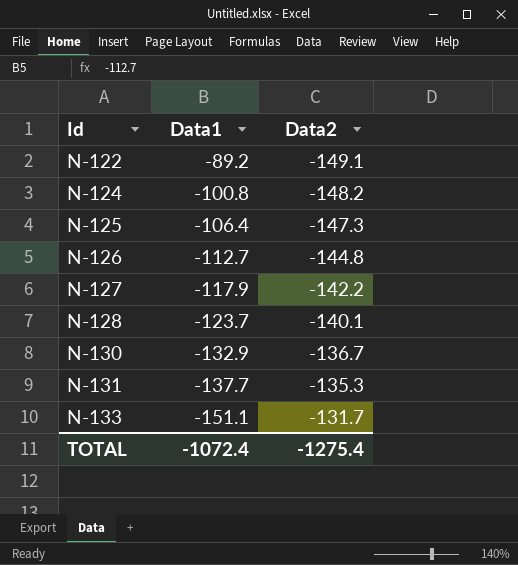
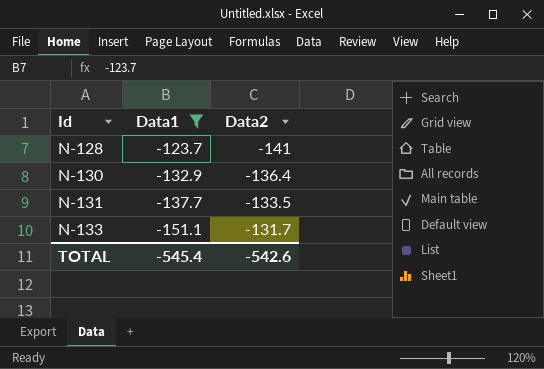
filter: none -> Data1 <= -123.7
N-128 | Data2: -140.1 -> -141
N-130 | Data2: -136.7 -> -136.4
N-131 | Data2: -135.3 -> -133.5
TOTAL | Data1: -1072.4 -> -545.4
TOTAL | Data2: -1275.4 -> -542.6

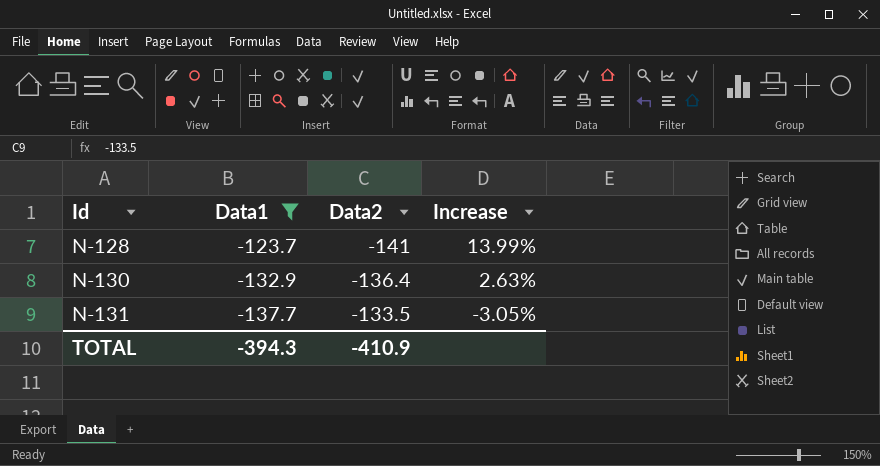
column Increase | formula: none -> ([Data2] - [Data1]) / [Data1]
row N-133: -151.1 | -131.7 -> none
TOTAL | Data1: -545.4 -> -394.3
TOTAL | Data2: -542.6 -> -410.9

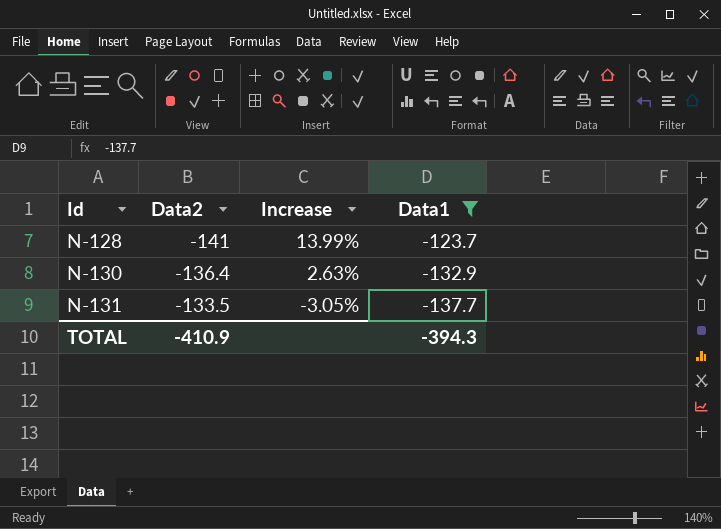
column Data1 | position: 2 -> 4

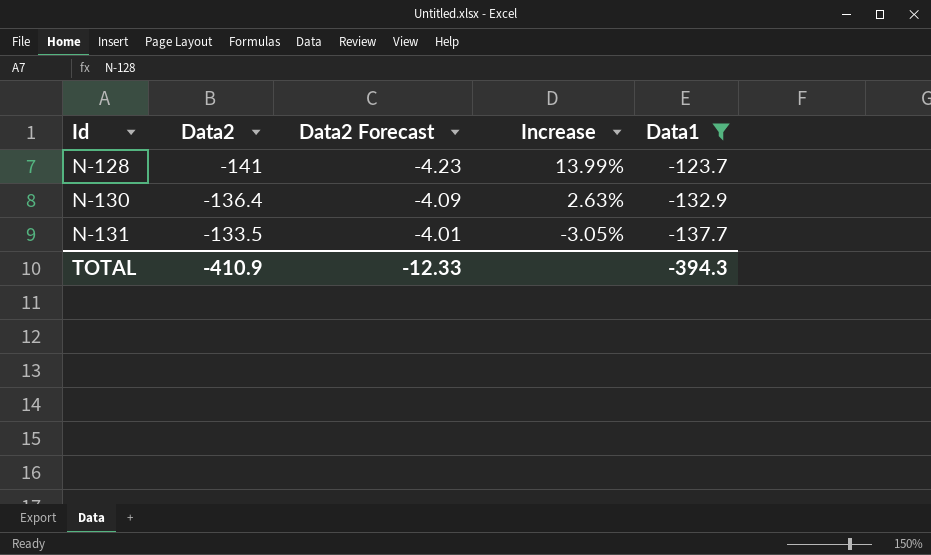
column Data2 Forecast | formula: none -> [Data2] * 0.03

